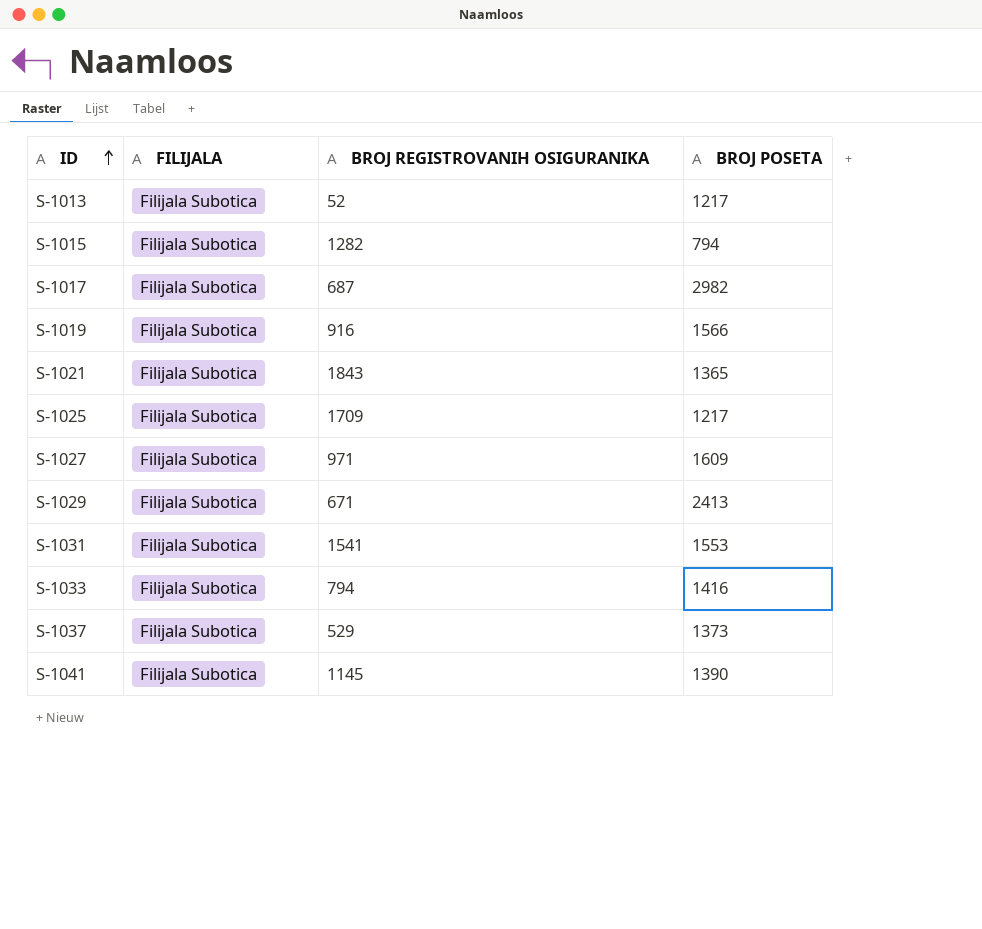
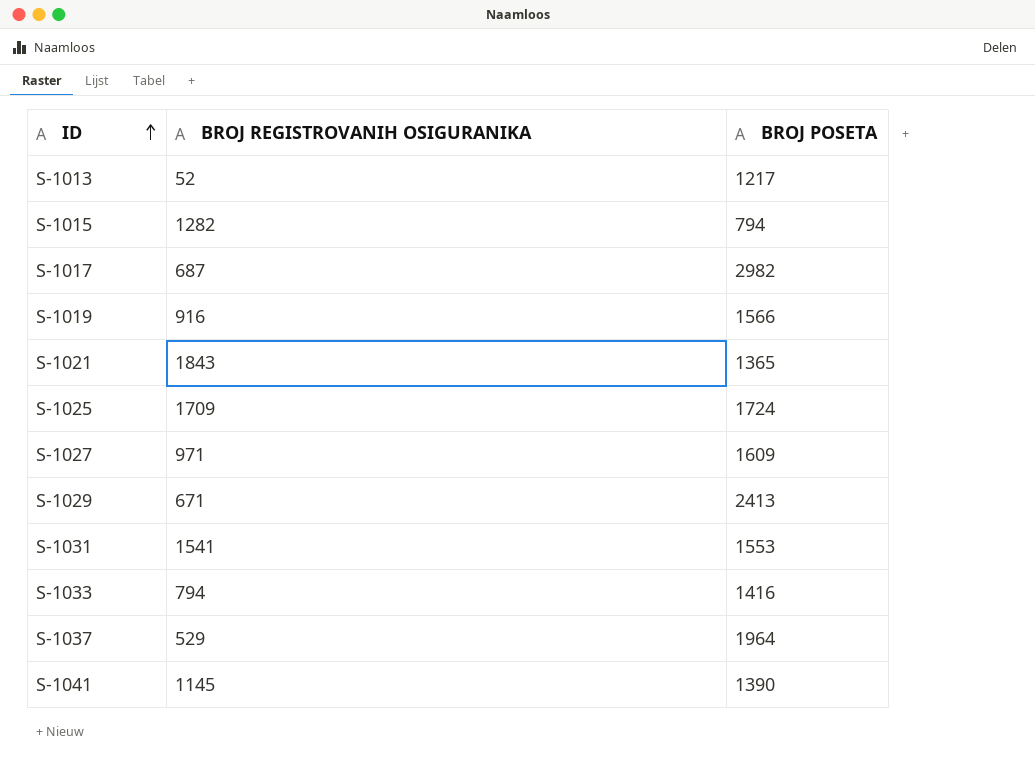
column FILIJALA | position: 2 -> none
S-1025 | BROJ POSETA: 1217 -> 1724
S-1037 | BROJ POSETA: 1373 -> 1964

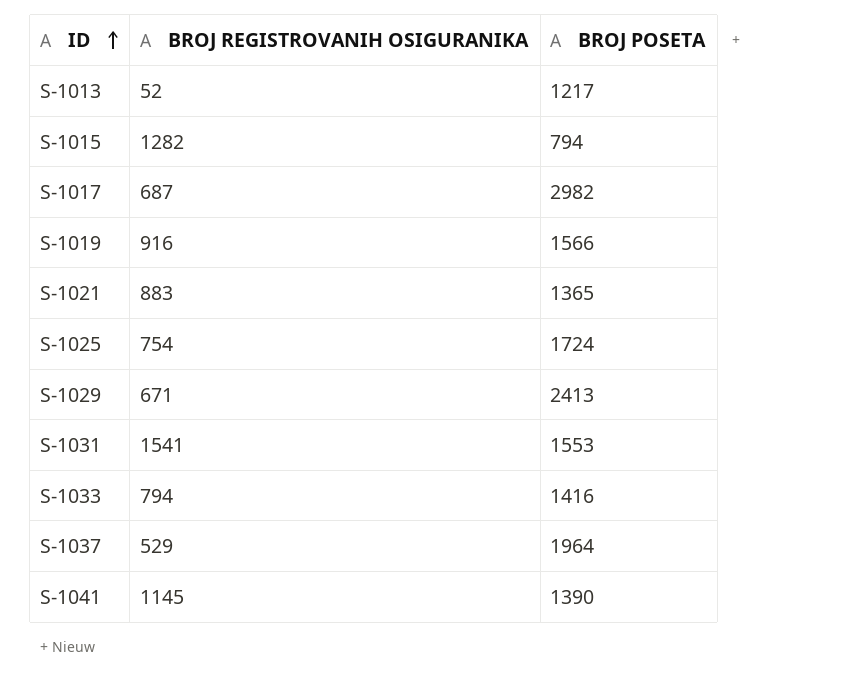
row S-1027: 971 | 1609 -> none
S-1021 | BROJ REGISTROVANIH OSIGURANIKA: 1843 -> 883
S-1025 | BROJ REGISTROVANIH OSIGURANIKA: 1709 -> 754

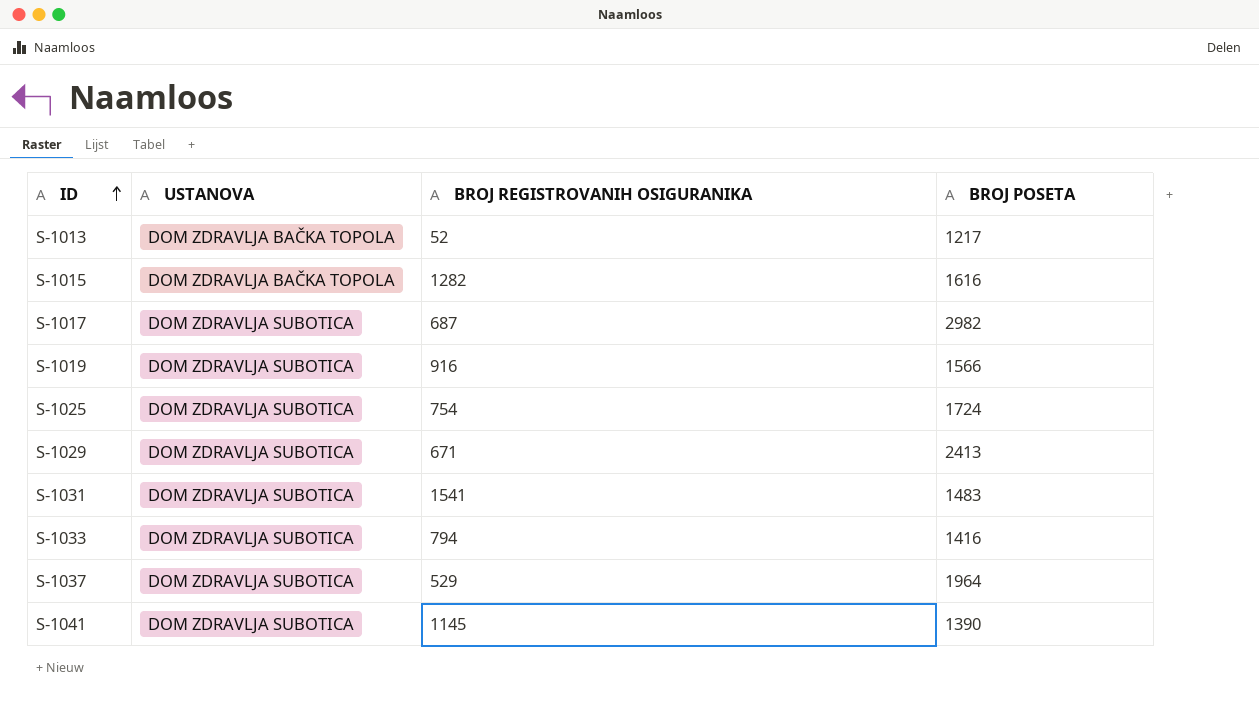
column USTANOVA | position: none -> 2
row S-1021: 883 | 1365 -> none
S-1015 | BROJ POSETA: 794 -> 1616
S-1031 | BROJ POSETA: 1553 -> 1483

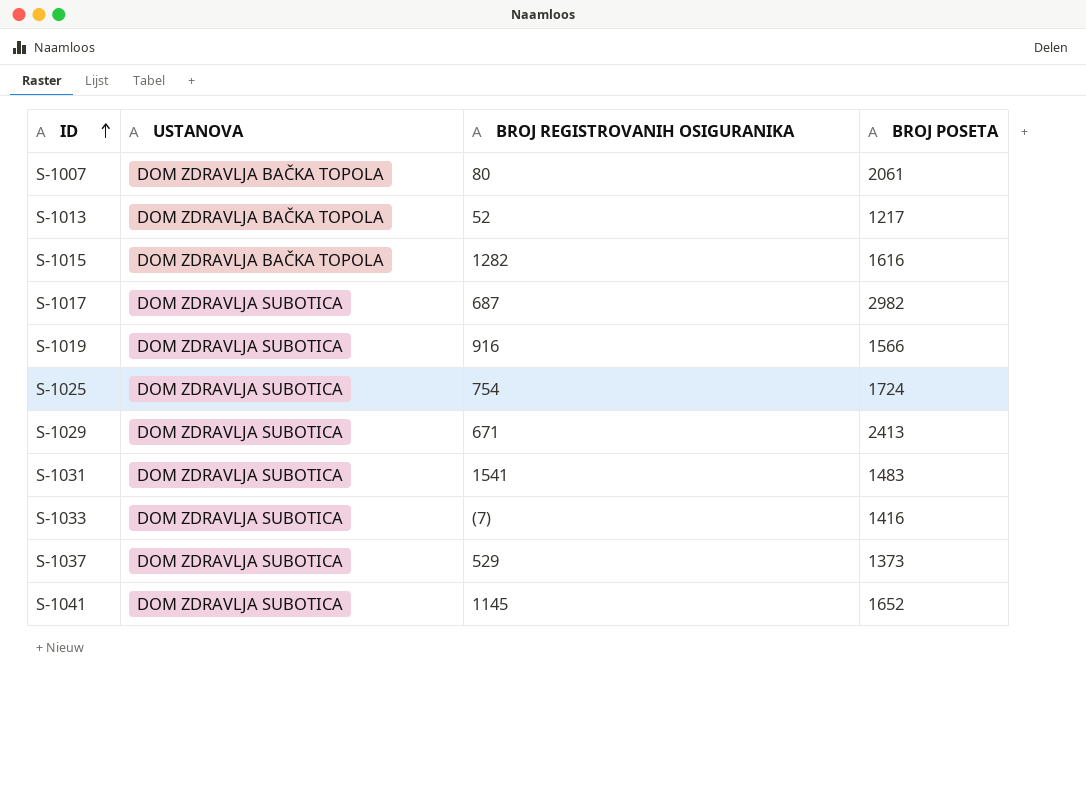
row S-1007: none -> DOM ZDRAVLJA BAČKA TOPOLA | 80 | 2061
S-1033 | BROJ REGISTROVANIH OSIGURANIKA: 794 -> (7)
S-1037 | BROJ POSETA: 1964 -> 1373
S-1041 | BROJ POSETA: 1390 -> 1652

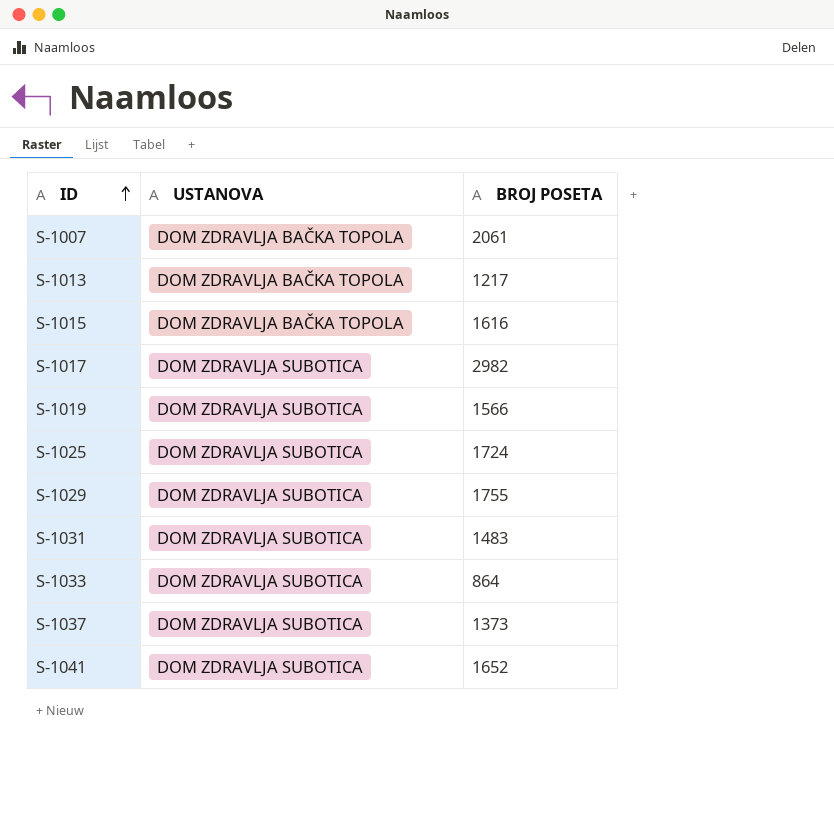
column BROJ REGISTROVANIH OSIGURANIKA | position: 3 -> none
S-1029 | BROJ POSETA: 2413 -> 1755
S-1033 | BROJ POSETA: 1416 -> 864

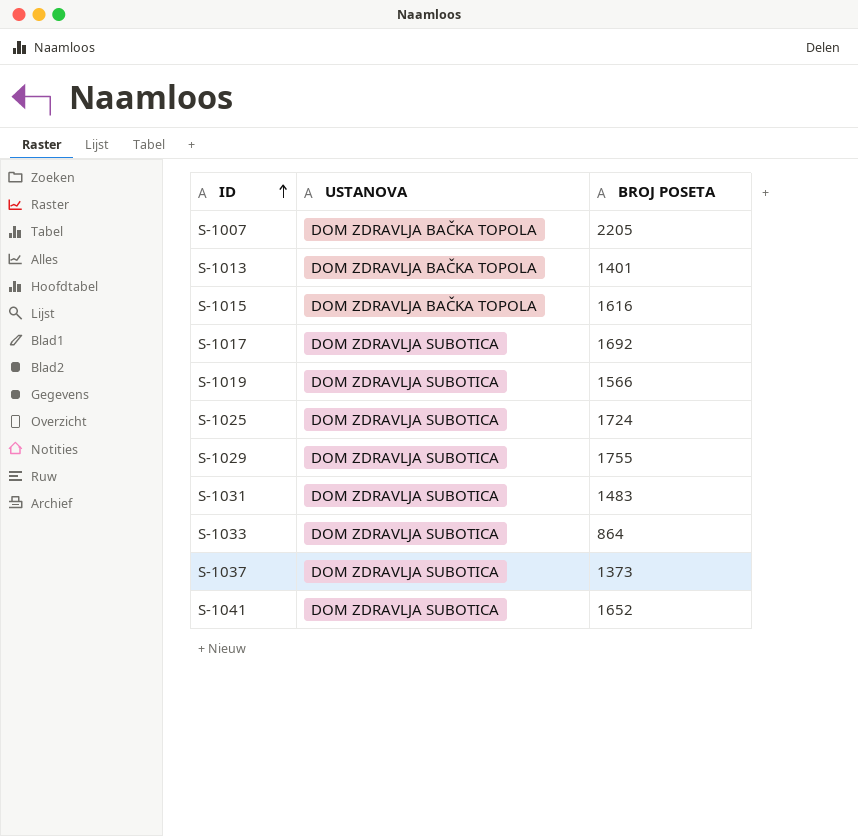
S-1007 | BROJ POSETA: 2061 -> 2205
S-1013 | BROJ POSETA: 1217 -> 1401
S-1017 | BROJ POSETA: 2982 -> 1692

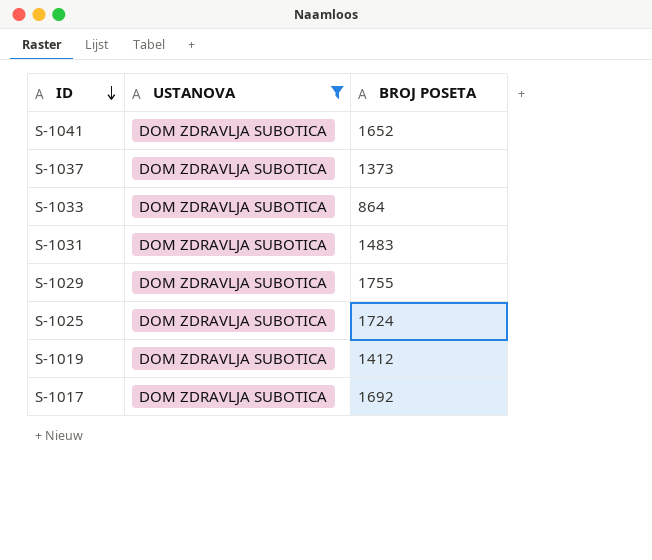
filter: none -> USTANOVA = DOM ZDRAVLJA SUBOTICA
row order: ID ascending -> ID descending
S-1019 | BROJ POSETA: 1566 -> 1412

